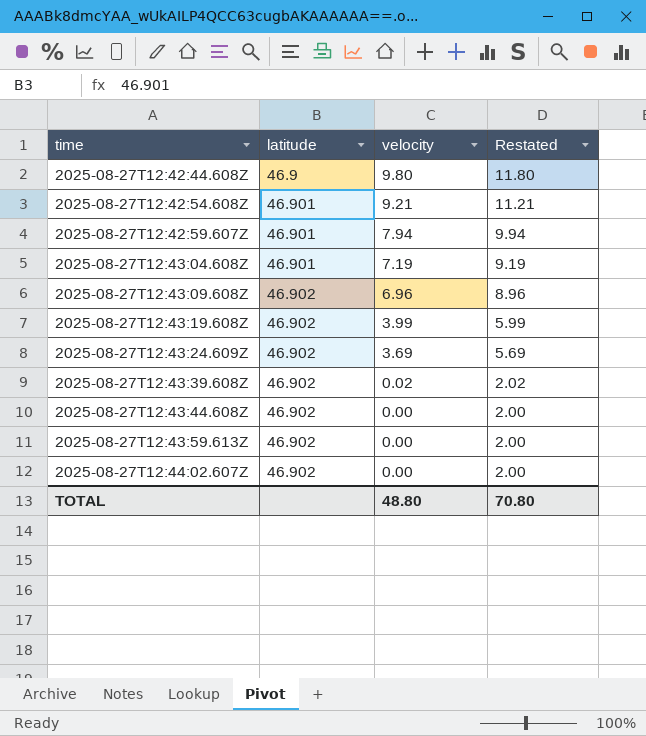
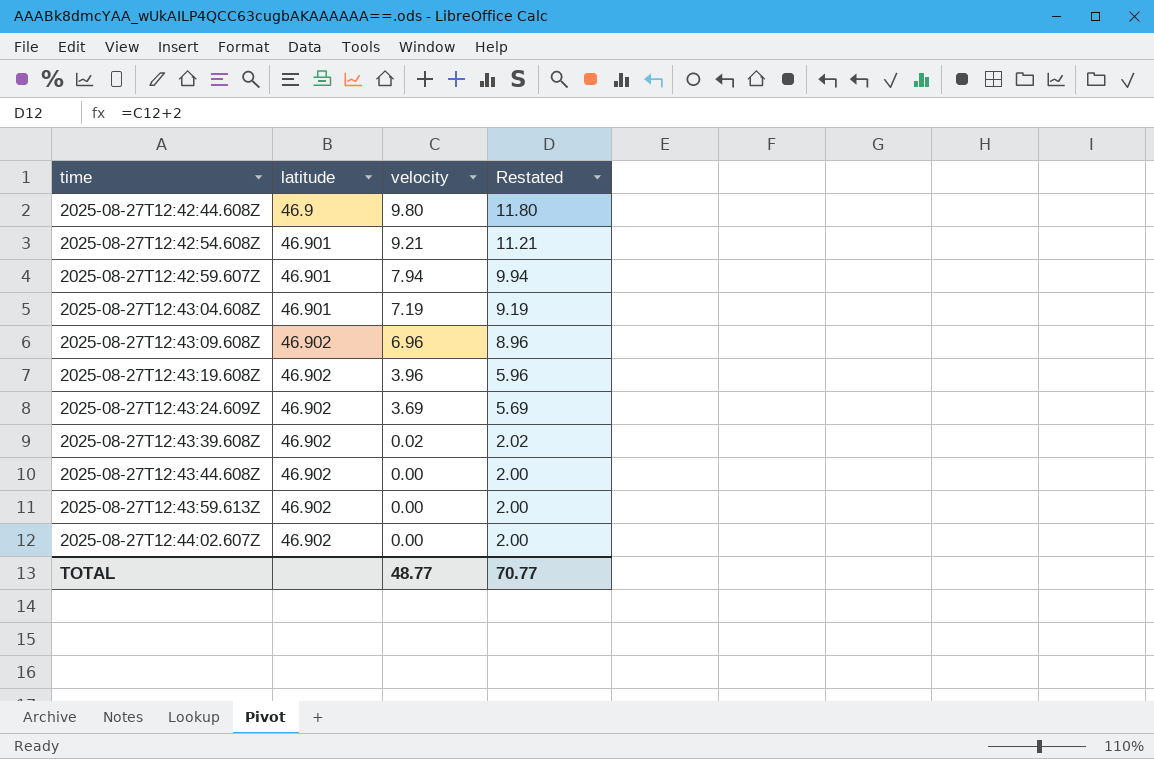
2025-08-27T12:43:19.608Z | velocity: 3.99 -> 3.96
2025-08-27T12:43:19.608Z | Restated: 5.99 -> 5.96
TOTAL | velocity: 48.80 -> 48.77
TOTAL | Restated: 70.80 -> 70.77

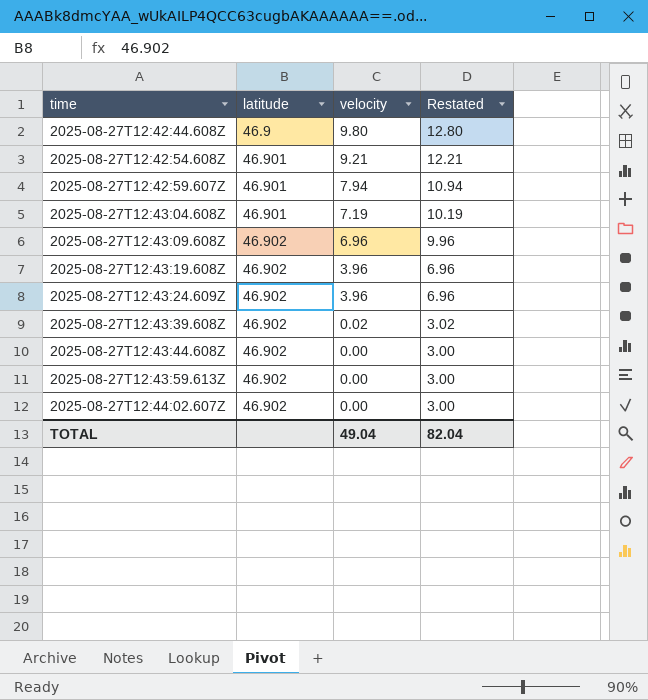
column Restated | formula: [velocity] + 2 -> [velocity] + 3
2025-08-27T12:43:24.609Z | velocity: 3.69 -> 3.96
TOTAL | velocity: 48.77 -> 49.04
TOTAL | Restated: 70.77 -> 82.04

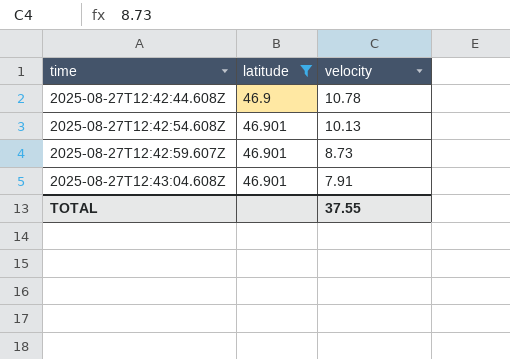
filter: none -> latitude != 46.902
column Restated | formula: [velocity] + 3 -> none
2025-08-27T12:42:44.608Z | velocity: 9.80 -> 10.78
2025-08-27T12:42:54.608Z | velocity: 9.21 -> 10.13
2025-08-27T12:42:59.607Z | velocity: 7.94 -> 8.73
2025-08-27T12:43:04.608Z | velocity: 7.19 -> 7.91
TOTAL | velocity: 49.04 -> 37.55

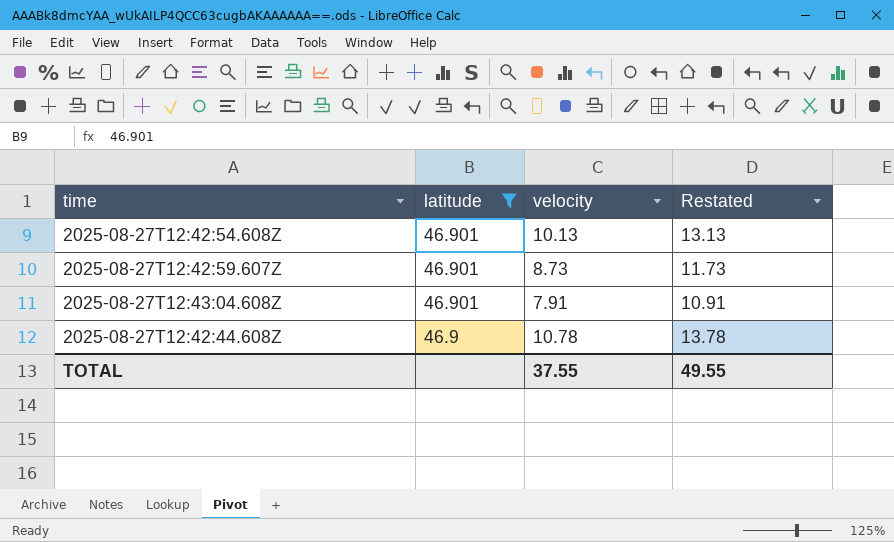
row order: time ascending -> latitude descending
column Restated | formula: none -> [velocity] + 3

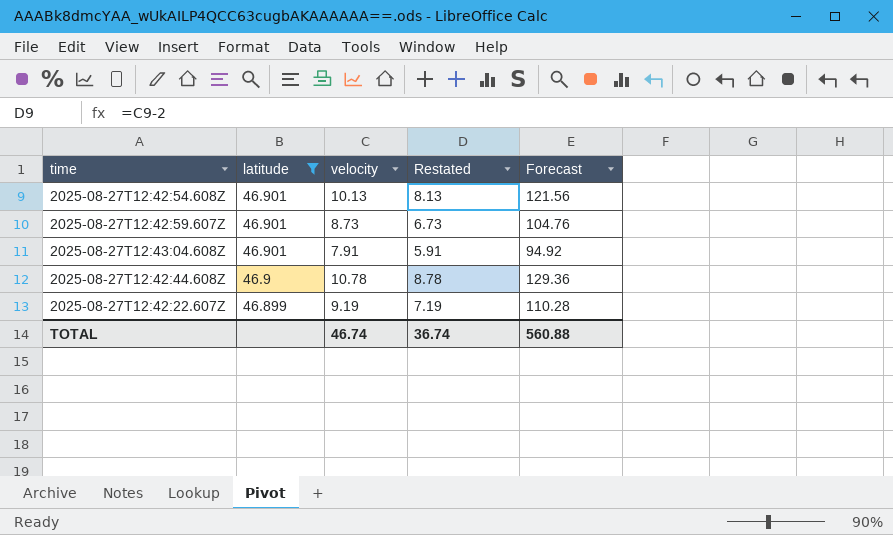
column Restated | formula: [velocity] + 3 -> [velocity] - 2
column Forecast | formula: none -> [velocity] * 12
row 2025-08-27T12:42:22.607Z: none -> 46.899 | 9.19 | 7.19 | 110.28
TOTAL | velocity: 37.55 -> 46.74
TOTAL | Restated: 49.55 -> 36.74

